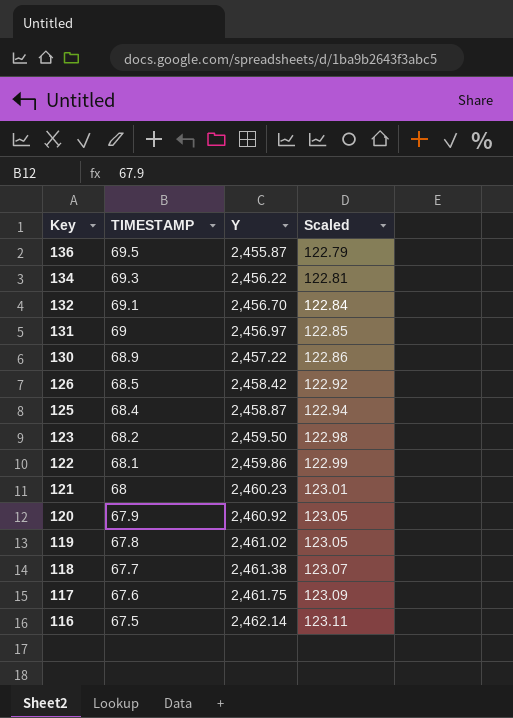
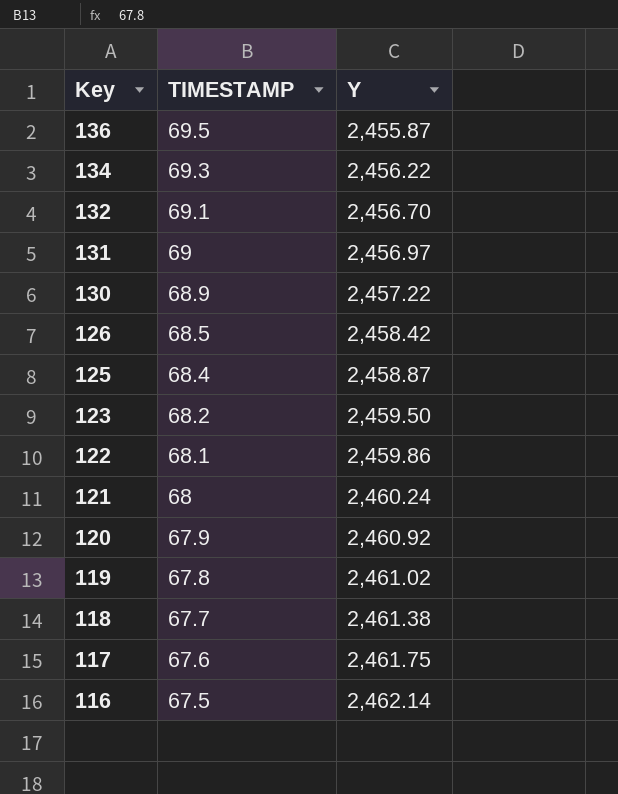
column Scaled | formula: [Y] * 0.05 -> none
121 | Y: 2,460.23 -> 2,460.24

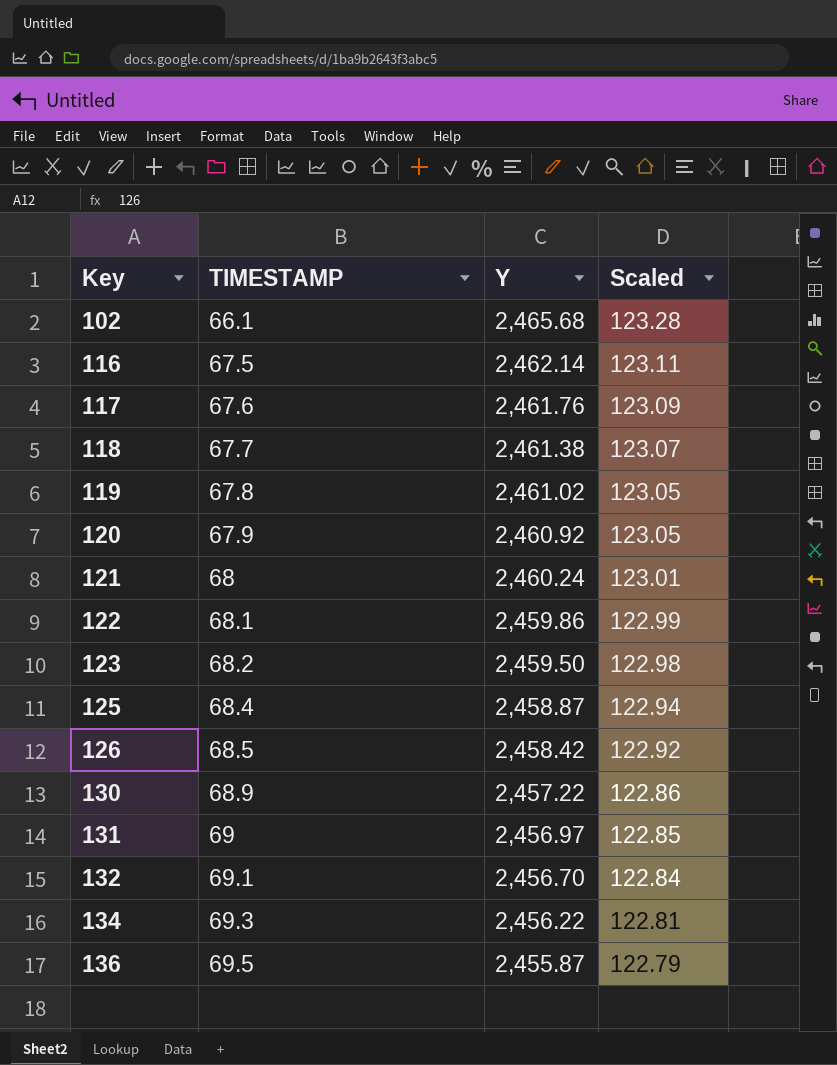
row order: Key descending -> Key ascending
column Scaled | formula: none -> [Y] * 0.05
row 102: none -> 66.1 | 2,465.68 | 123.28
117 | Y: 2,461.75 -> 2,461.76

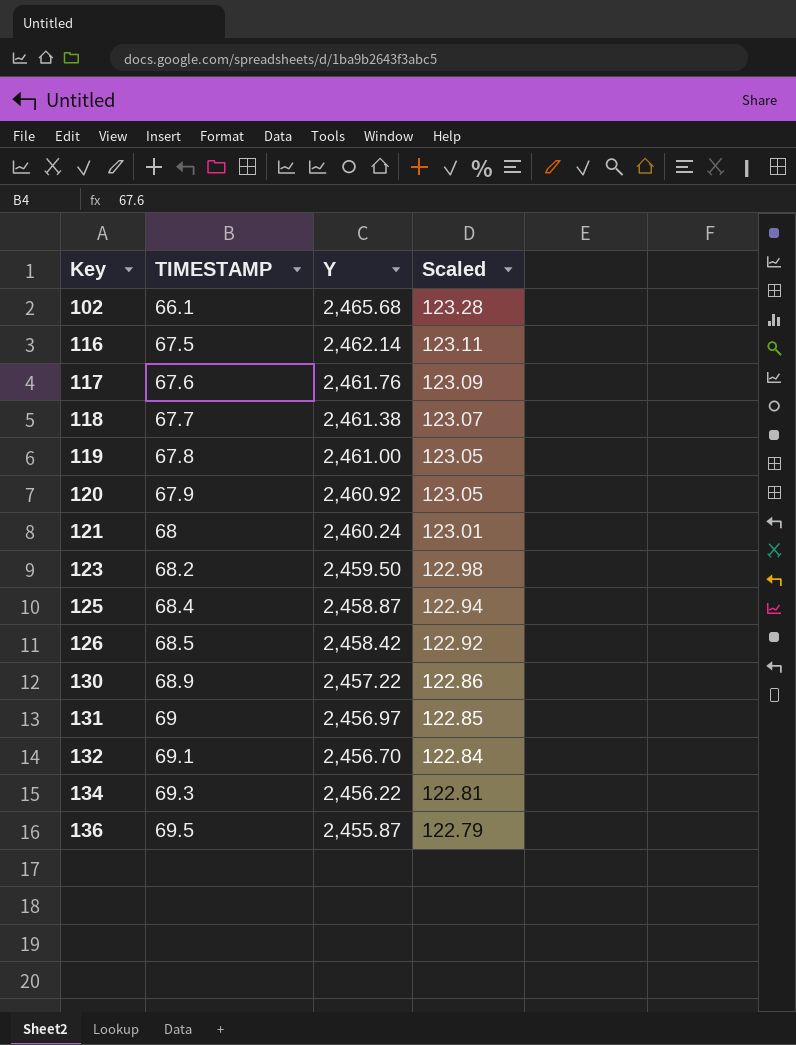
row 122: 68.1 | 2,459.86 | 122.99 -> none
119 | Y: 2,461.02 -> 2,461.00

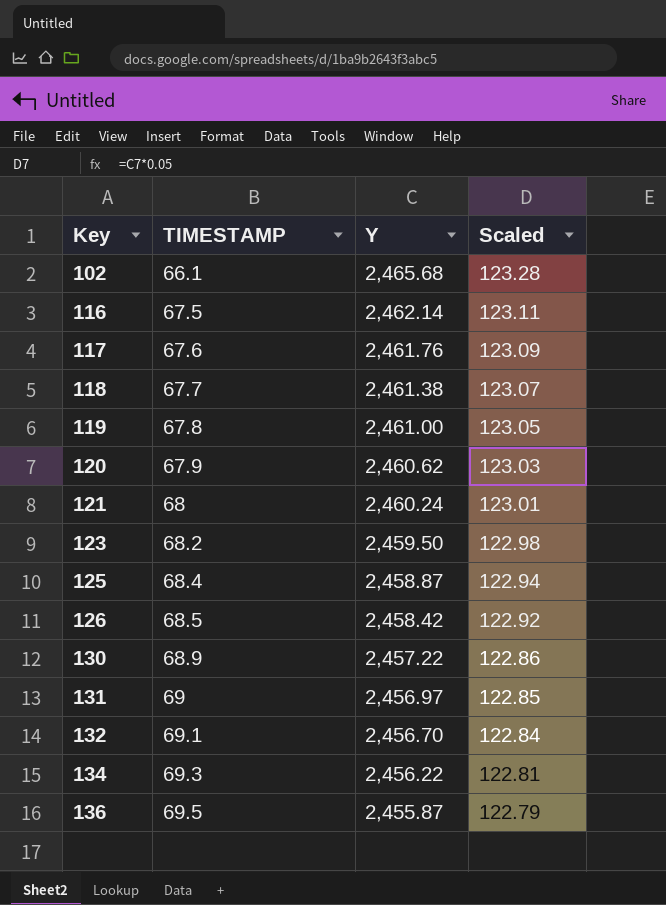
120 | Y: 2,460.92 -> 2,460.62
120 | Scaled: 123.05 -> 123.03

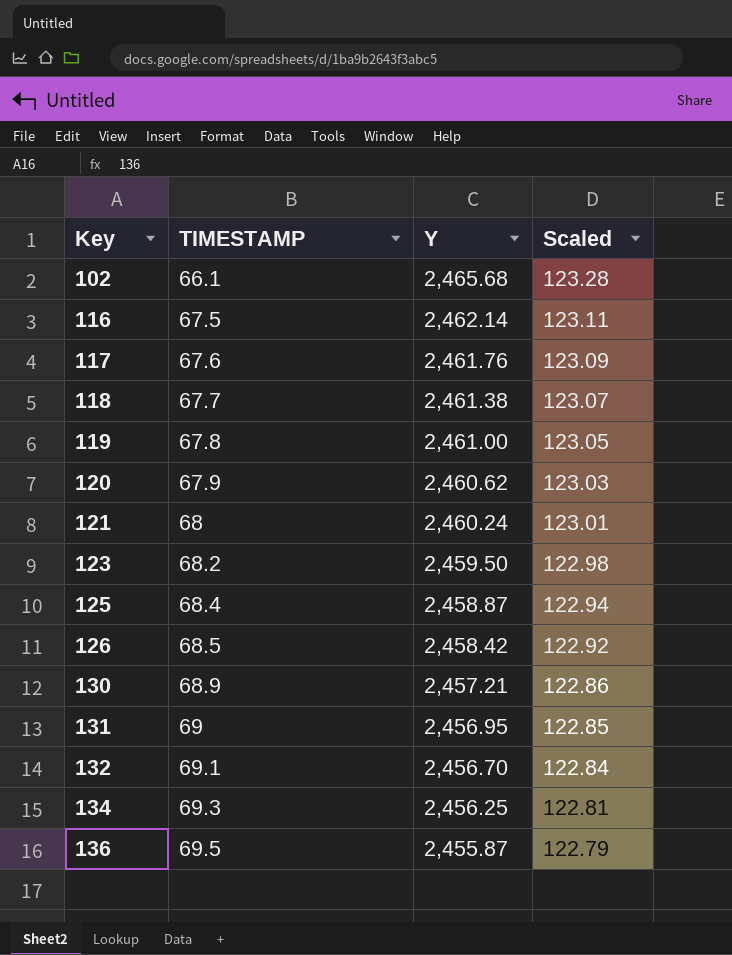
130 | Y: 2,457.22 -> 2,457.21
131 | Y: 2,456.97 -> 2,456.95
134 | Y: 2,456.22 -> 2,456.25

